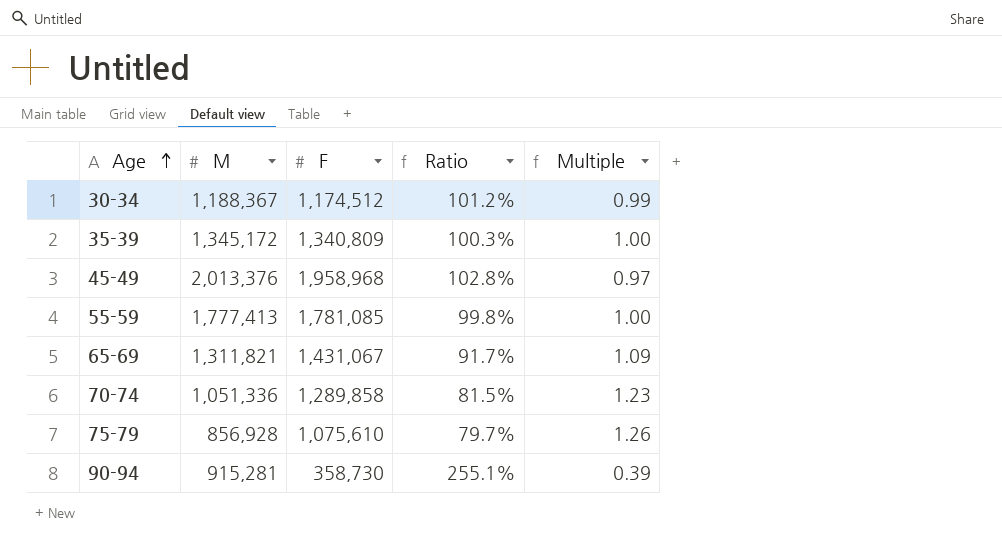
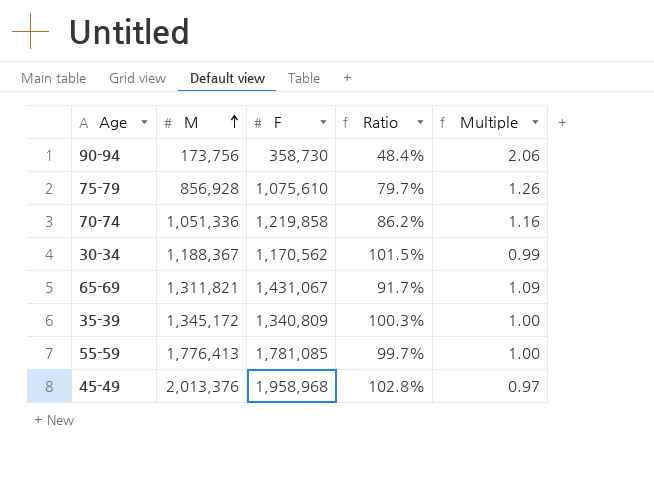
row order: Age ascending -> M ascending
90-94 | M: 915,281 -> 173,756
90-94 | Ratio: 255.1% -> 48.4%
90-94 | Multiple: 0.39 -> 2.06
70-74 | F: 1,289,858 -> 1,219,858
70-74 | Ratio: 81.5% -> 86.2%
70-74 | Multiple: 1.23 -> 1.16
30-34 | F: 1,174,512 -> 1,170,562
30-34 | Ratio: 101.2% -> 101.5%
55-59 | M: 1,777,413 -> 1,776,413
55-59 | Ratio: 99.8% -> 99.7%

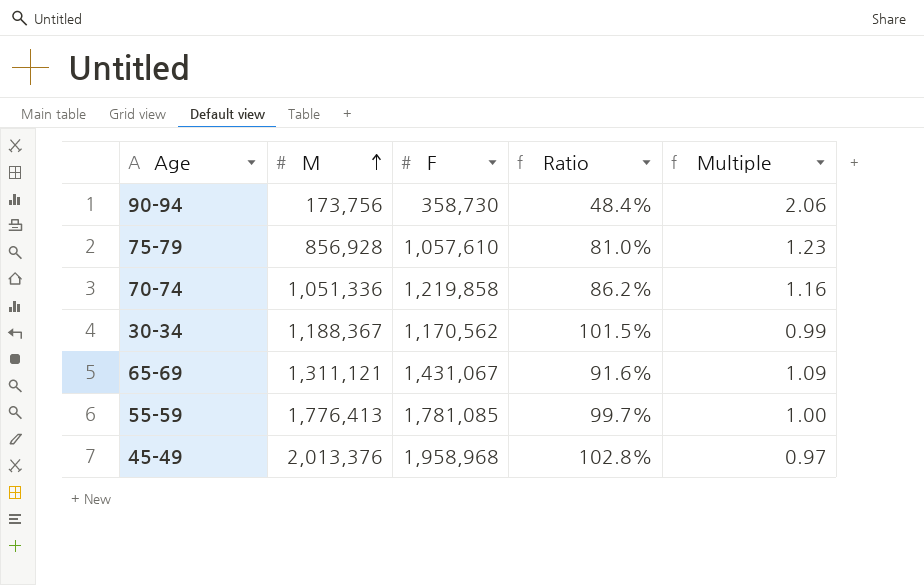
row 35-39: 1,345,172 | 1,340,809 | 100.3% | 1.00 -> none
75-79 | F: 1,075,610 -> 1,057,610
75-79 | Ratio: 79.7% -> 81.0%
75-79 | Multiple: 1.26 -> 1.23
65-69 | M: 1,311,821 -> 1,311,121
65-69 | Ratio: 91.7% -> 91.6%

